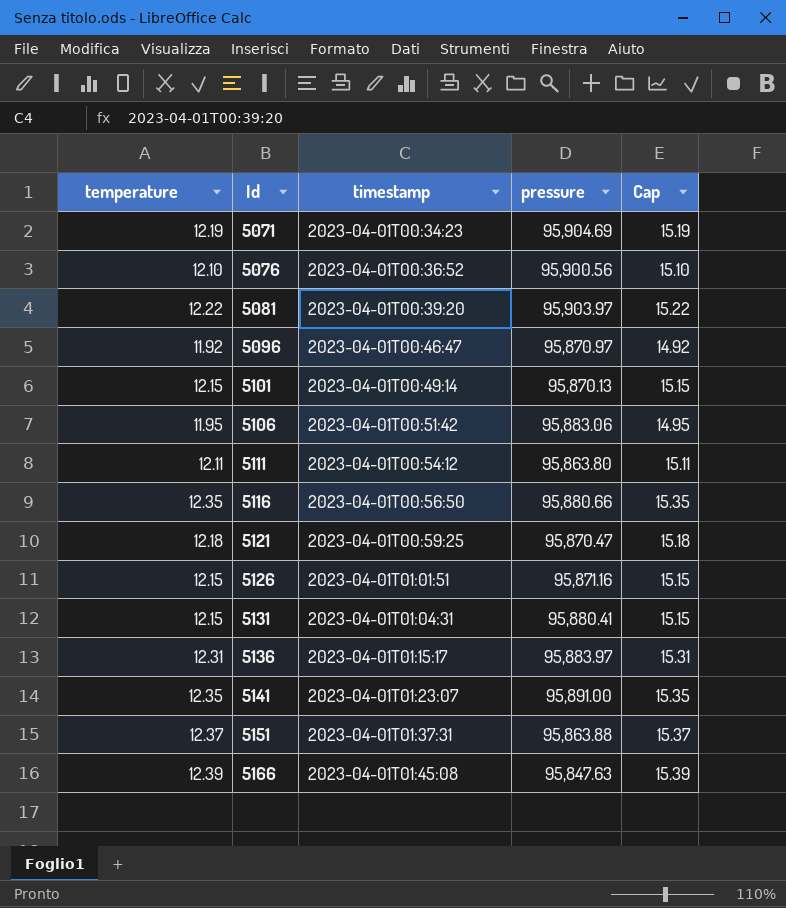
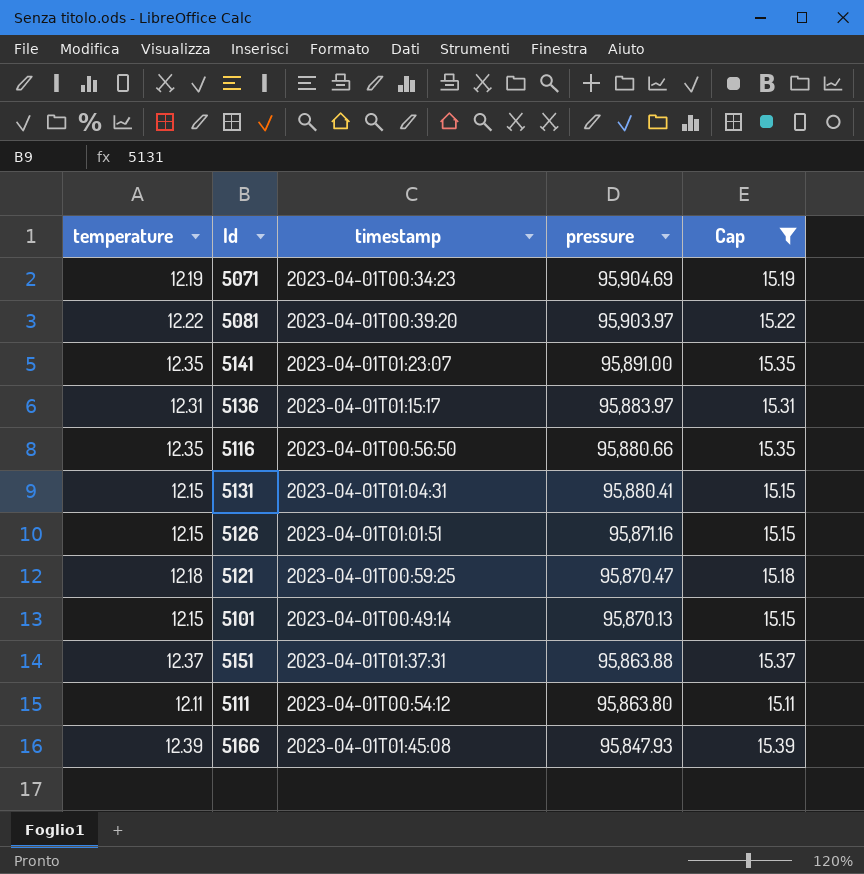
filter: none -> Cap >= 15.11
row order: Id ascending -> pressure descending
5166 | pressure: 95,847.63 -> 95,847.93

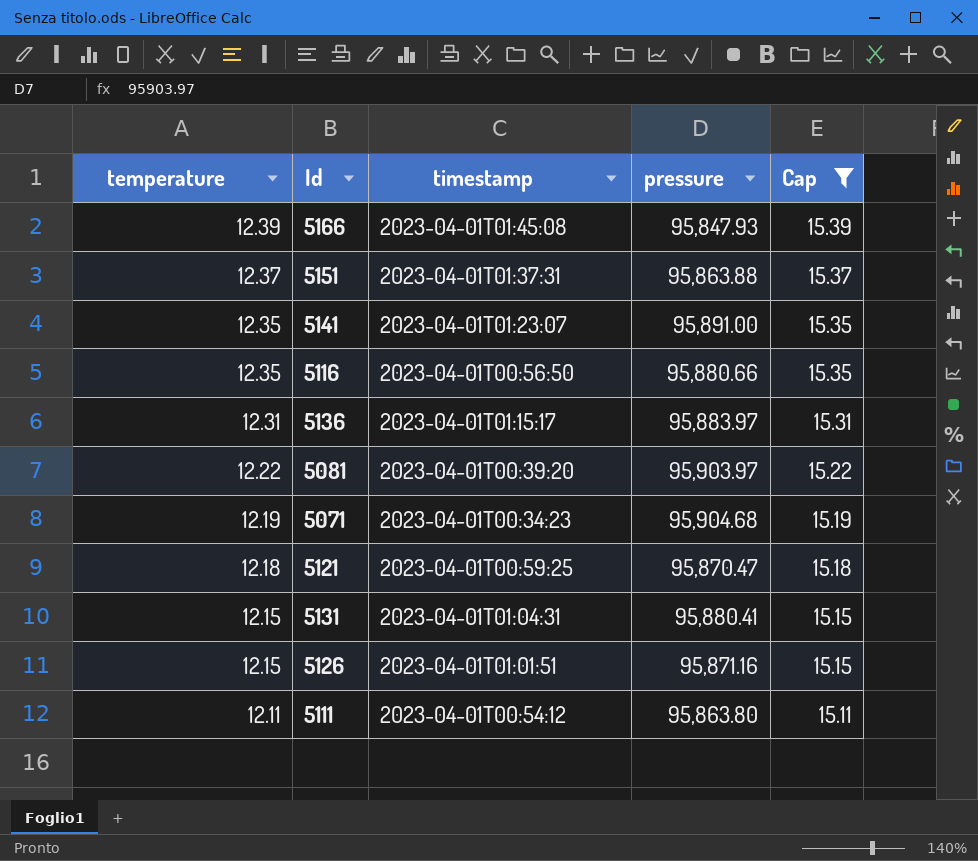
row order: pressure descending -> temperature descending
row 5101: 12.15 | 2023-04-01T00:49:14 | 95,870.13 | 15.15 -> none
5071 | pressure: 95,904.69 -> 95,904.68

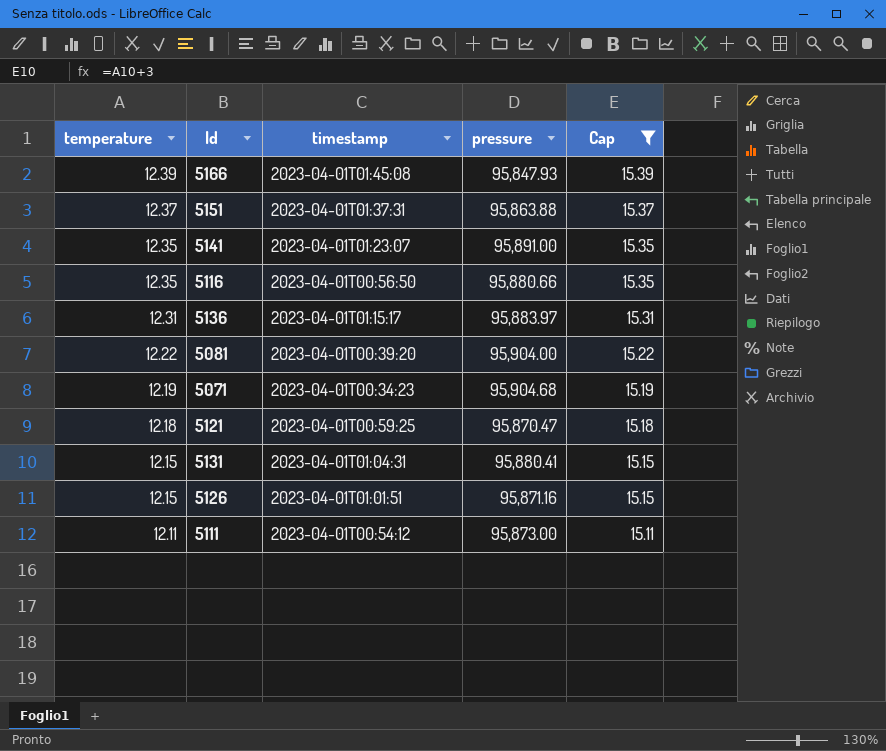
5081 | pressure: 95,903.97 -> 95,904.00
5111 | pressure: 95,863.80 -> 95,873.00

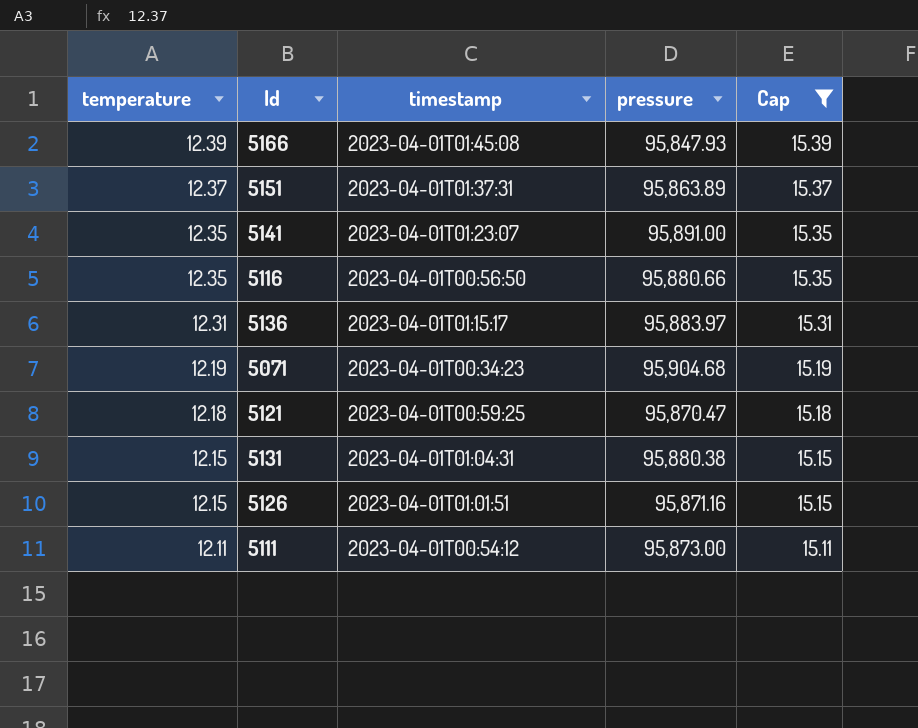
row 5081: 12.22 | 2023-04-01T00:39:20 | 95,904.00 | 15.22 -> none
5151 | pressure: 95,863.88 -> 95,863.89
5131 | pressure: 95,880.41 -> 95,880.38

